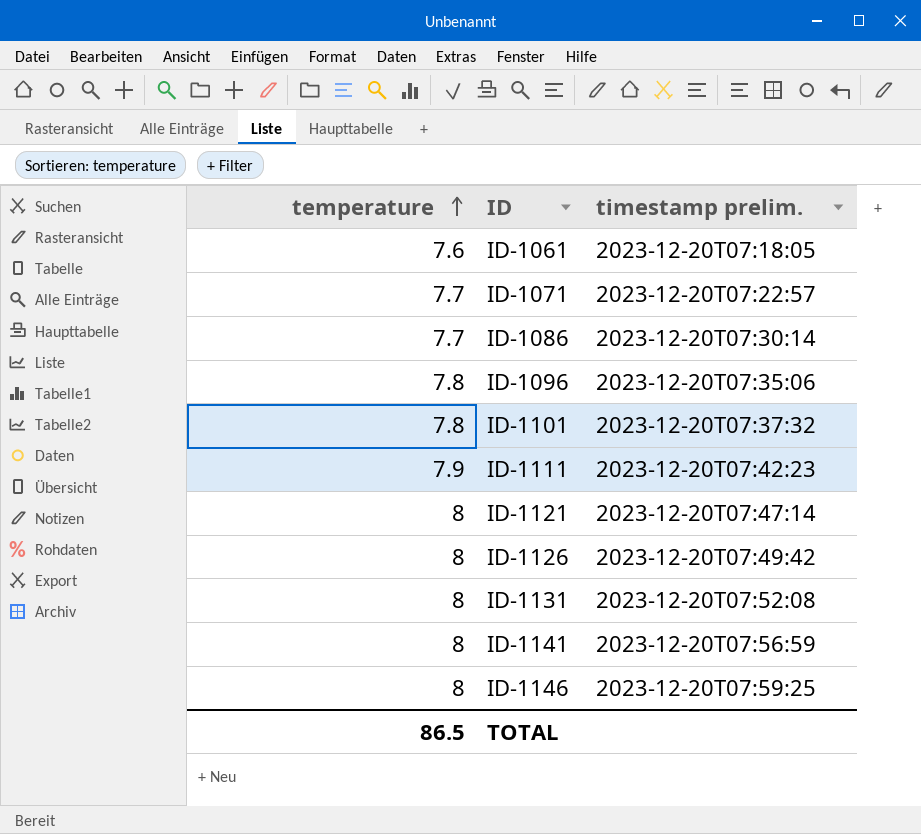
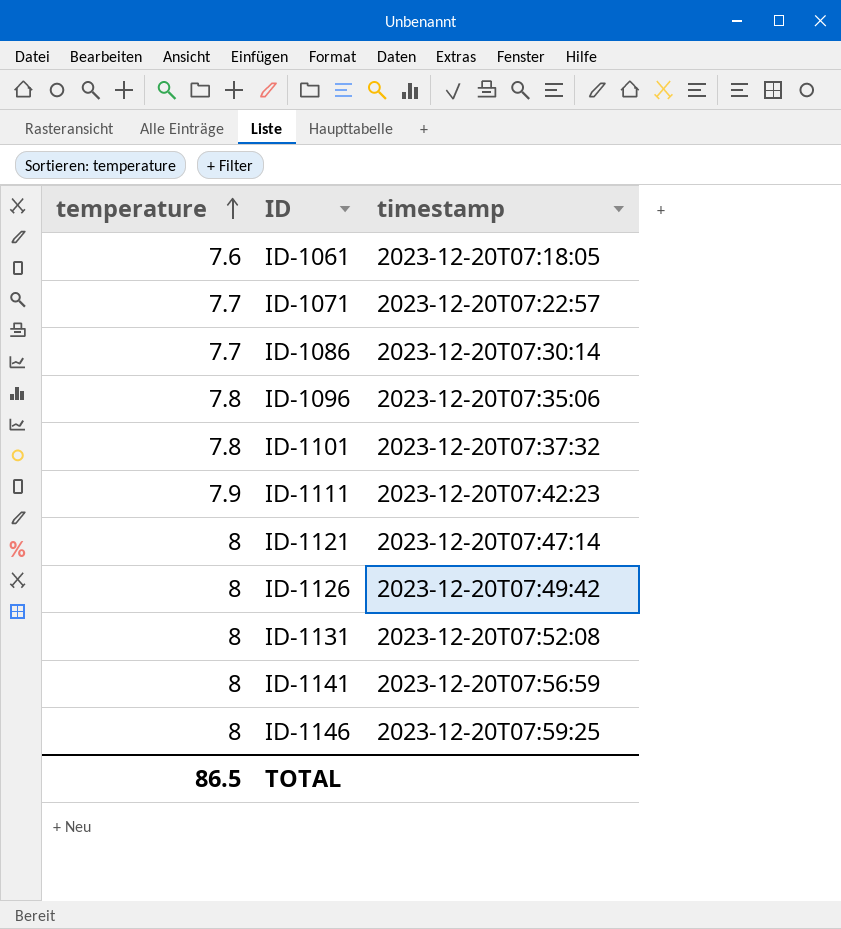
column name: timestamp prelim. -> timestamp

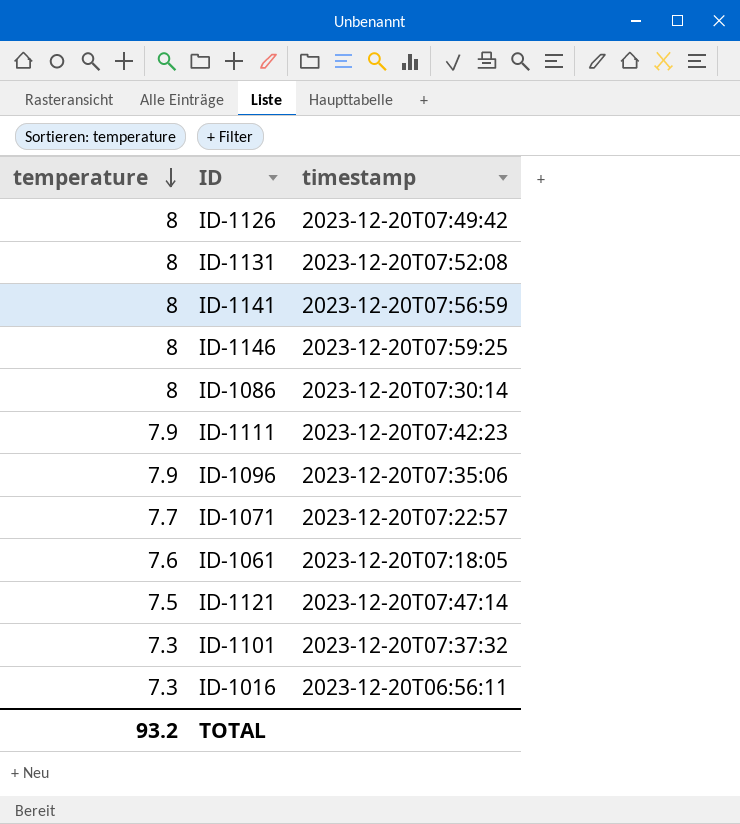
row order: temperature ascending -> temperature descending
ID-1086 | temperature: 7.7 -> 8
ID-1096 | temperature: 7.8 -> 7.9
ID-1121 | temperature: 8 -> 7.5
ID-1101 | temperature: 7.8 -> 7.3
row ID-1016: none -> 7.3 | 2023-12-20T06:56:11
TOTAL | temperature: 86.5 -> 93.2

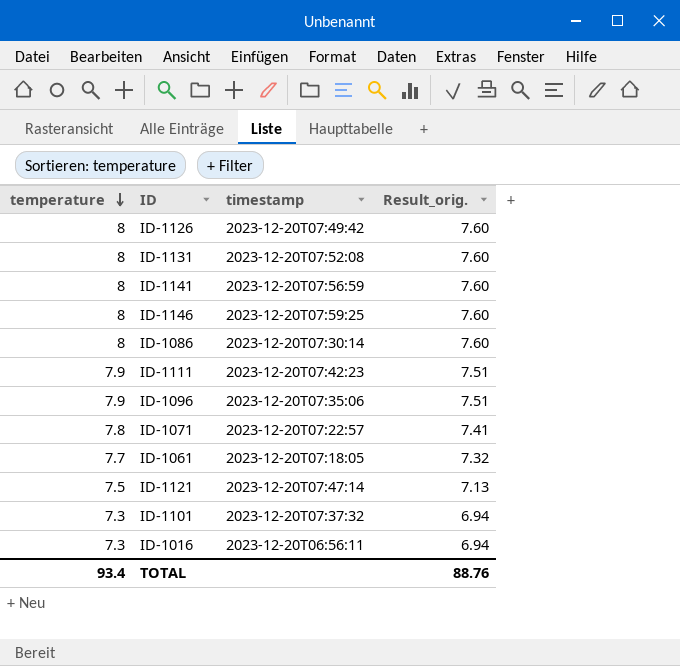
column Result_orig. | formula: none -> [temperature] * 0.95
ID-1071 | temperature: 7.7 -> 7.8
ID-1061 | temperature: 7.6 -> 7.7
TOTAL | temperature: 93.2 -> 93.4

